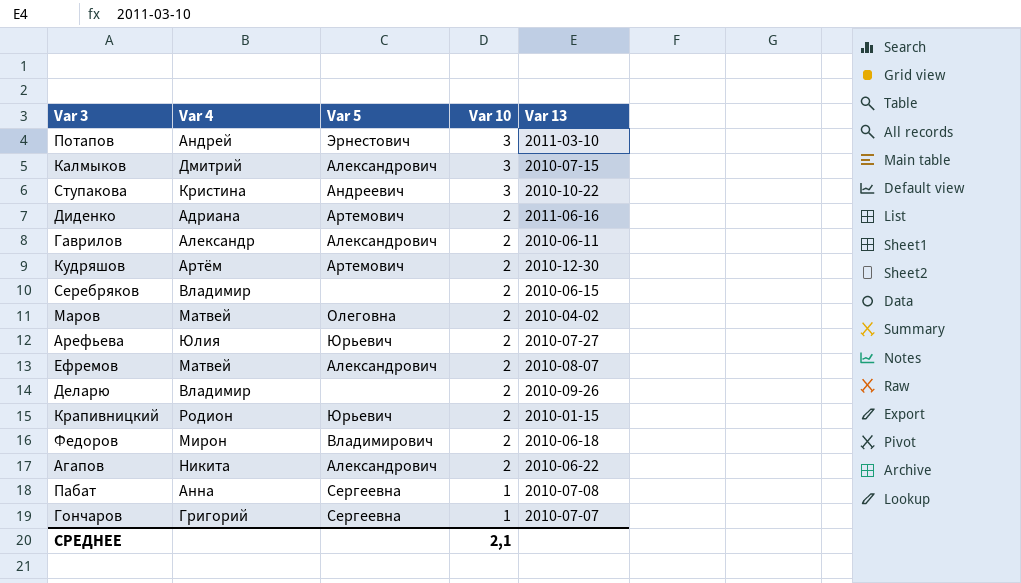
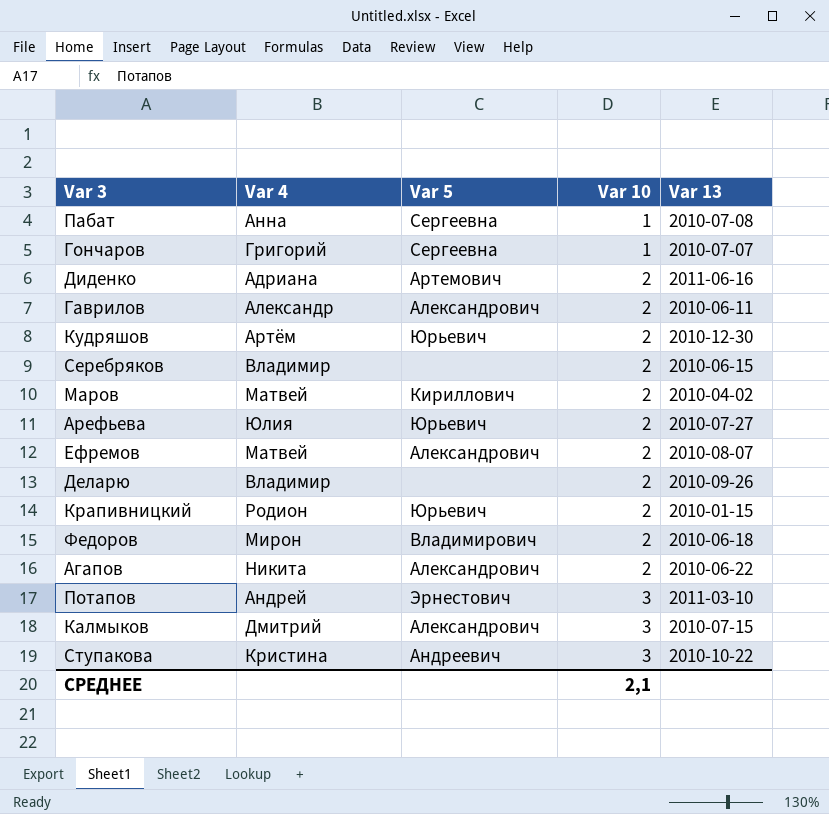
row order: Var 10 descending -> Var 10 ascending
Кудряшов | Var 5: Артемович -> Юрьевич
Маров | Var 5: Олеговна -> Кириллович

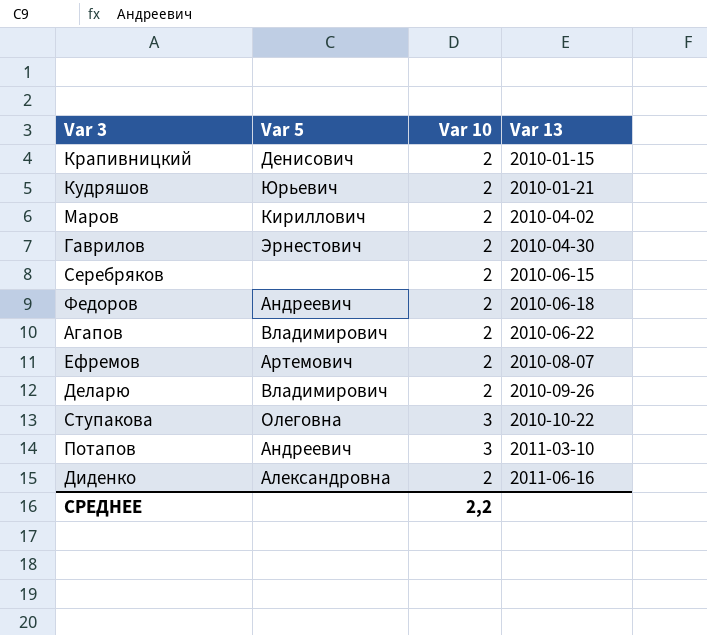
row order: Var 10 ascending -> Var 13 ascending
column Var 4 | position: 2 -> none
row Пабат: Анна | Сергеевна | 1 | 2010-07-08 -> none
row Гончаров: Григорий | Сергеевна | 1 | 2010-07-07 -> none
row Арефьева: Юлия | Юрьевич | 2 | 2010-07-27 -> none
row Калмыков: Дмитрий | Александрович | 3 | 2010-07-15 -> none
Крапивницкий | Var 5: Юрьевич -> Денисович
Кудряшов | Var 13: 2010-12-30 -> 2010-01-21
Гаврилов | Var 5: Александрович -> Эрнестович
Гаврилов | Var 13: 2010-06-11 -> 2010-04-30
Федоров | Var 5: Владимирович -> Андреевич
Агапов | Var 5: Александрович -> Владимирович
Ефремов | Var 5: Александрович -> Артемович
Деларю | Var 5: none -> Владимирович
Ступакова | Var 5: Андреевич -> Олеговна
Потапов | Var 5: Эрнестович -> Андреевич
Диденко | Var 5: Артемович -> Александровна
СРЕДНЕЕ | Var 10: 2,1 -> 2,2

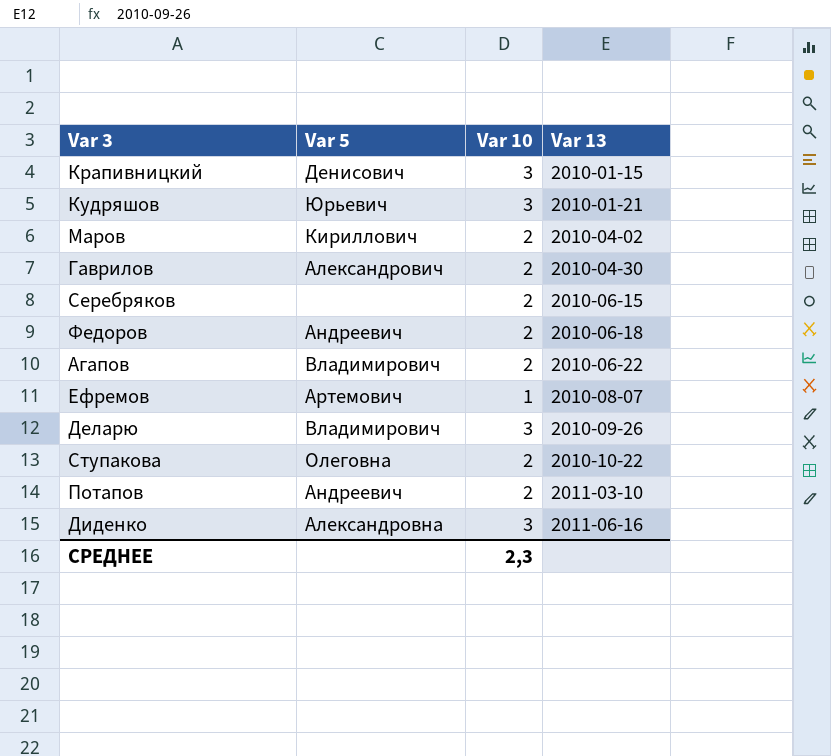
Крапивницкий | Var 10: 2 -> 3
Кудряшов | Var 10: 2 -> 3
Гаврилов | Var 5: Эрнестович -> Александрович
Ефремов | Var 10: 2 -> 1
Деларю | Var 10: 2 -> 3
Ступакова | Var 10: 3 -> 2
Потапов | Var 10: 3 -> 2
Диденко | Var 10: 2 -> 3
СРЕДНЕЕ | Var 10: 2,2 -> 2,3

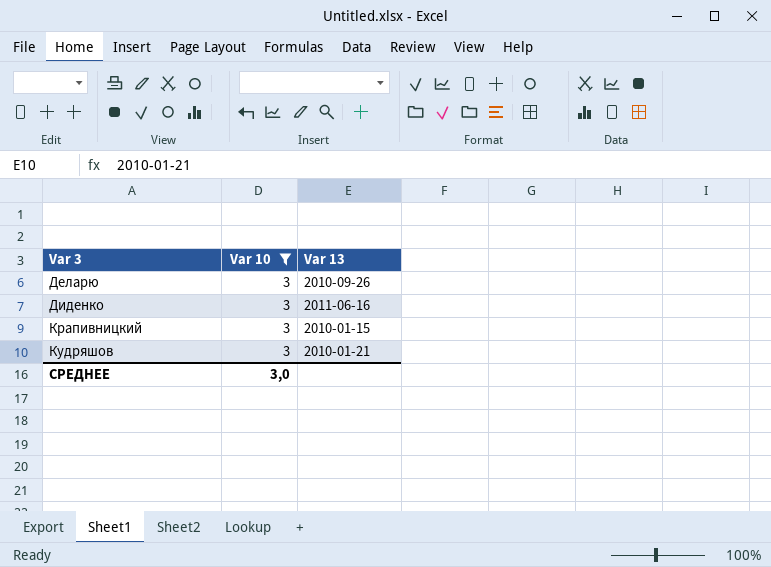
filter: none -> Var 10 = 3
row order: Var 13 ascending -> Var 3 ascending
column Var 5 | position: 2 -> none
СРЕДНЕЕ | Var 10: 2,3 -> 3,0

